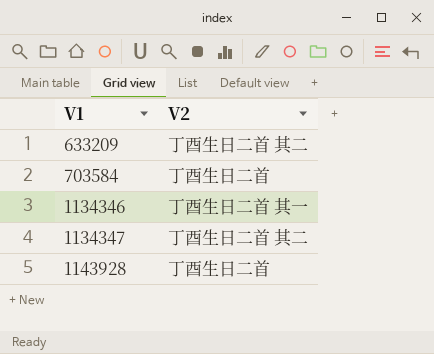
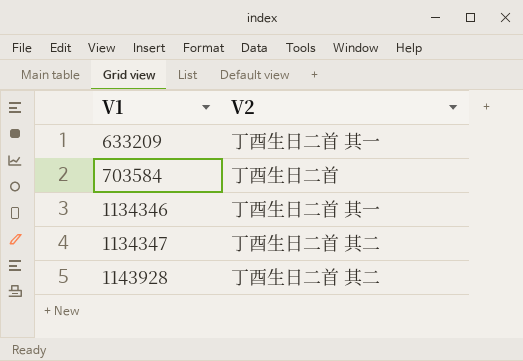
633209 | V2: 丁酉生日二首 其二 -> 丁酉生日二首 其一
1143928 | V2: 丁酉生日二首 -> 丁酉生日二首 其二

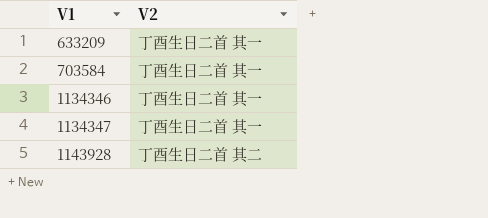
703584 | V2: 丁酉生日二首 -> 丁酉生日二首 其一
1134347 | V2: 丁酉生日二首 其二 -> 丁酉生日二首 其一

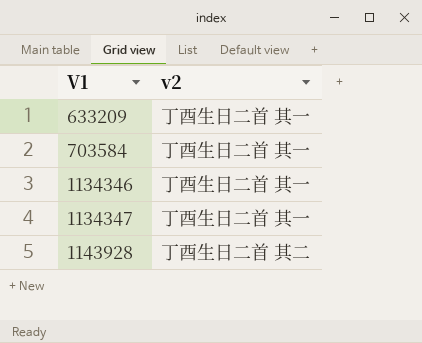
column name: V2 -> v2

